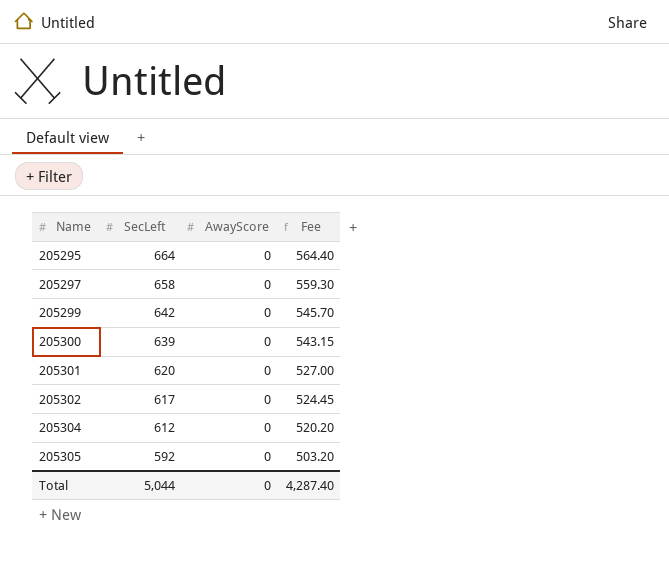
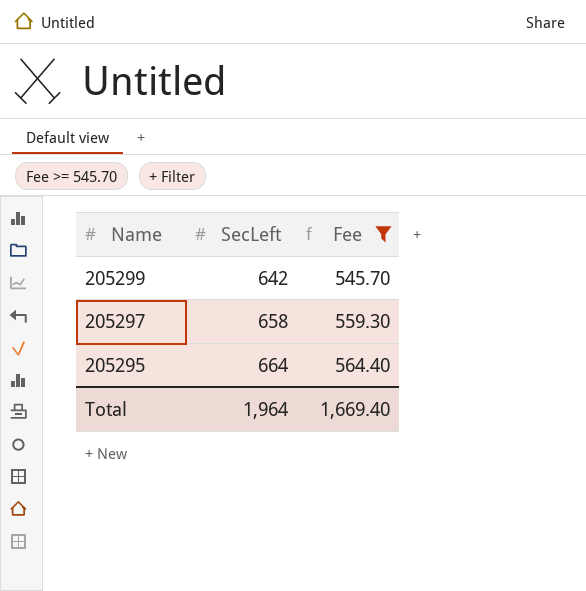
filter: none -> Fee >= 545.70
row order: Name ascending -> Name descending
column AwayScore | position: 3 -> none
Total | SecLeft: 5,044 -> 1,964
Total | Fee: 4,287.40 -> 1,669.40

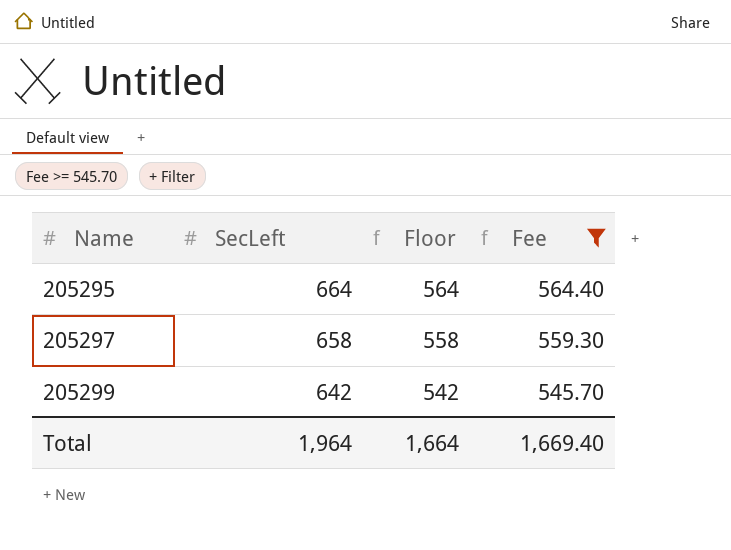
row order: Name descending -> Name ascending
column Floor | formula: none -> [SecLeft] - 100

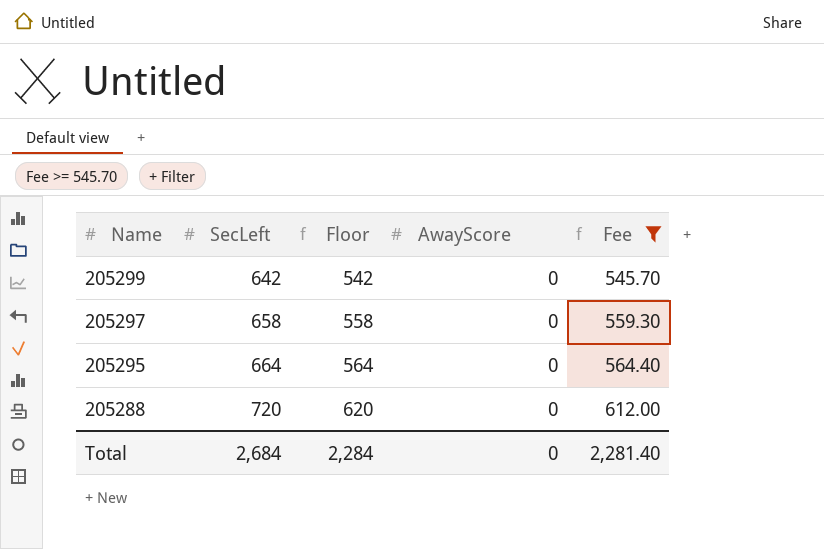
row order: Name ascending -> Name descending
column AwayScore | position: none -> 4
row 205288: none -> 720 | 620 | 0 | 612.00
Total | SecLeft: 1,964 -> 2,684
Total | Floor: 1,664 -> 2,284
Total | Fee: 1,669.40 -> 2,281.40

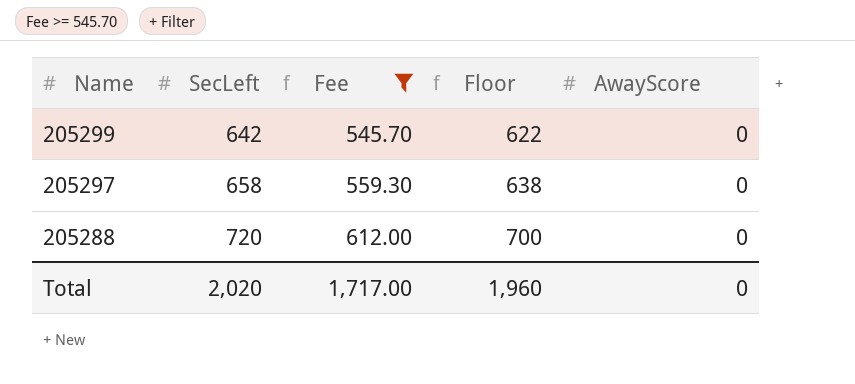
column Fee | position: 5 -> 3
column Floor | formula: [SecLeft] - 100 -> [SecLeft] - 20
row 205295: 664 | 564 | 0 | 564.40 -> none
Total | SecLeft: 2,684 -> 2,020
Total | Fee: 2,281.40 -> 1,717.00
Total | Floor: 2,284 -> 1,960

